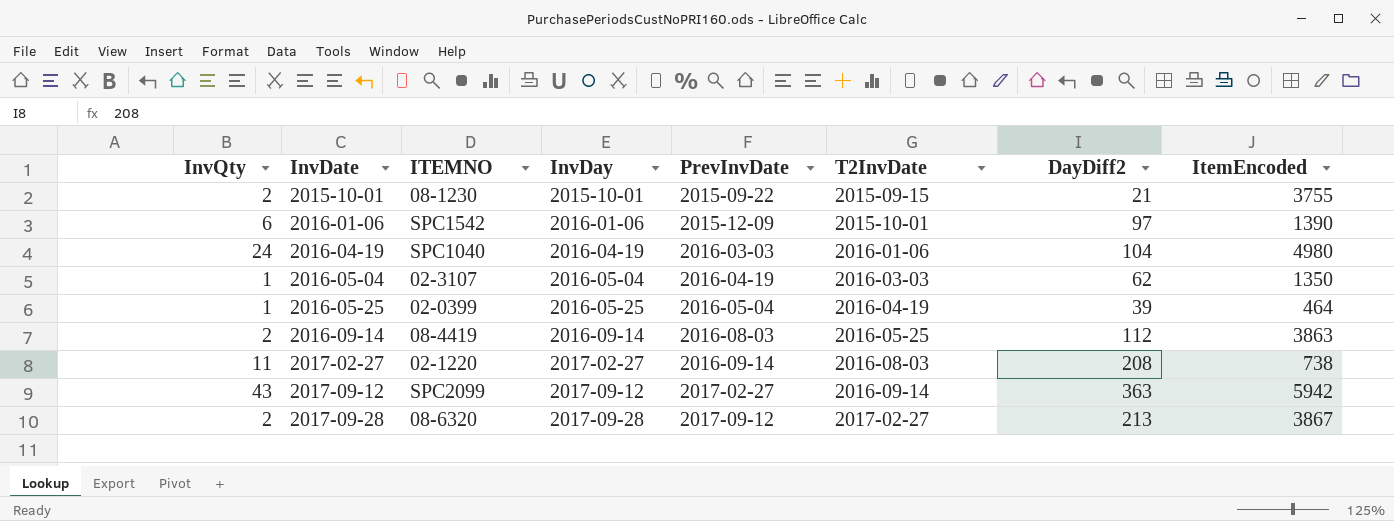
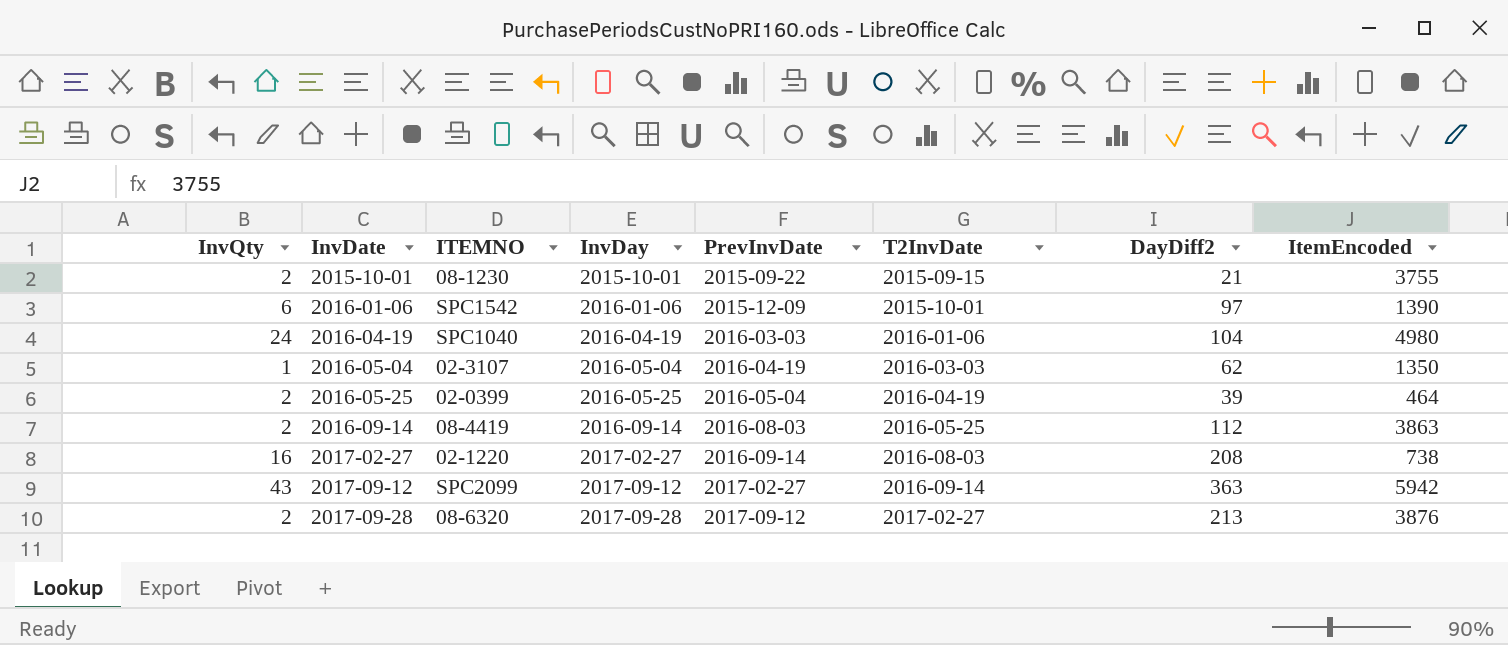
2016-05-25 | InvQty: 1 -> 2
2017-02-27 | InvQty: 11 -> 16
2017-09-28 | ItemEncoded: 3867 -> 3876

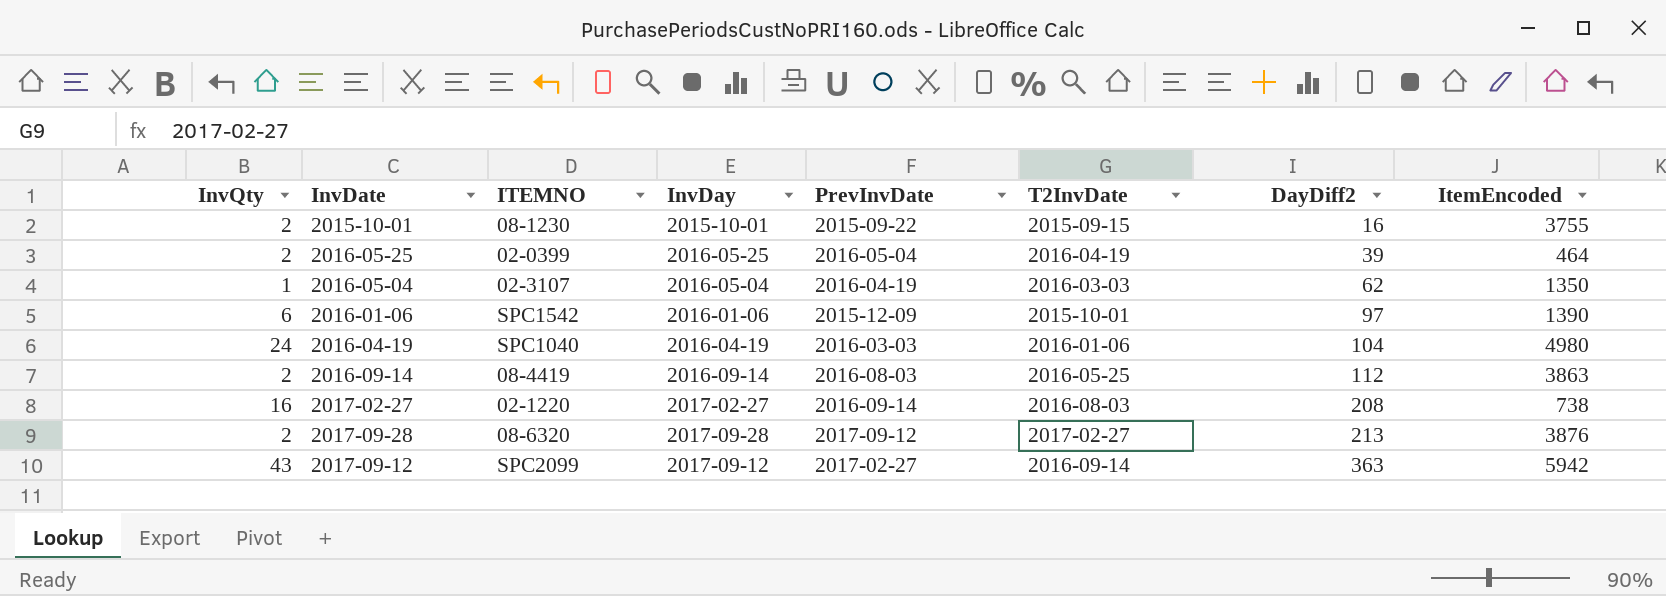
row order: InvDate ascending -> DayDiff2 ascending
2015-10-01 | DayDiff2: 21 -> 16

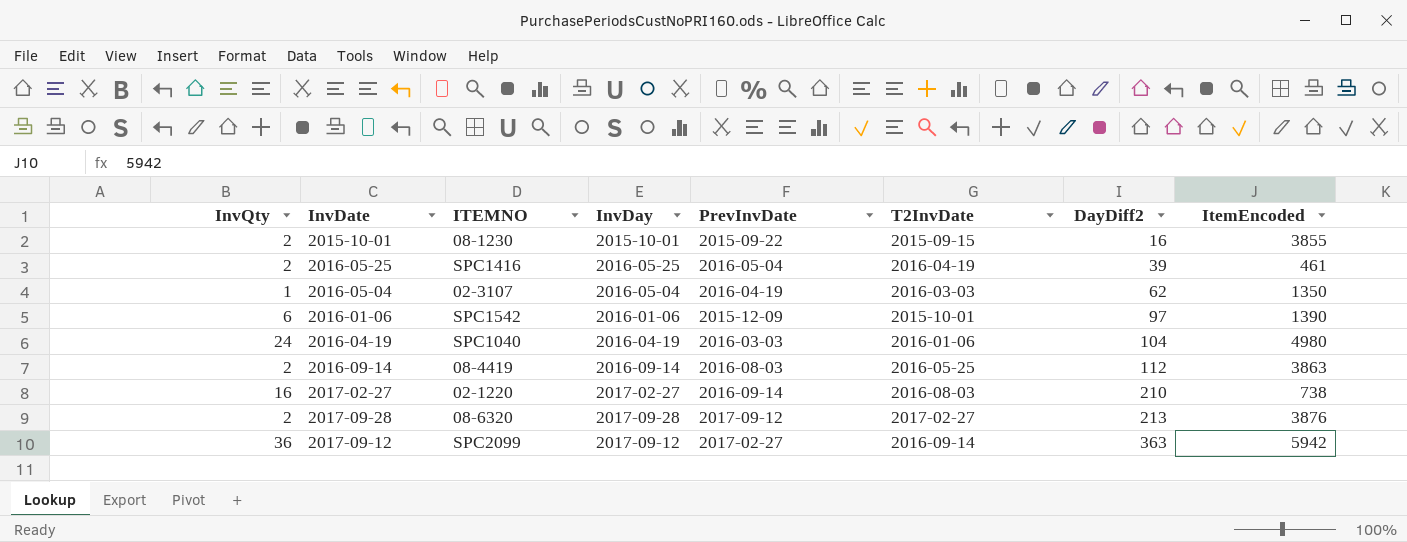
2015-10-01 | ItemEncoded: 3755 -> 3855
2016-05-25 | ITEMNO: 02-0399 -> SPC1416
2016-05-25 | ItemEncoded: 464 -> 461
2017-02-27 | DayDiff2: 208 -> 210
2017-09-12 | InvQty: 43 -> 36

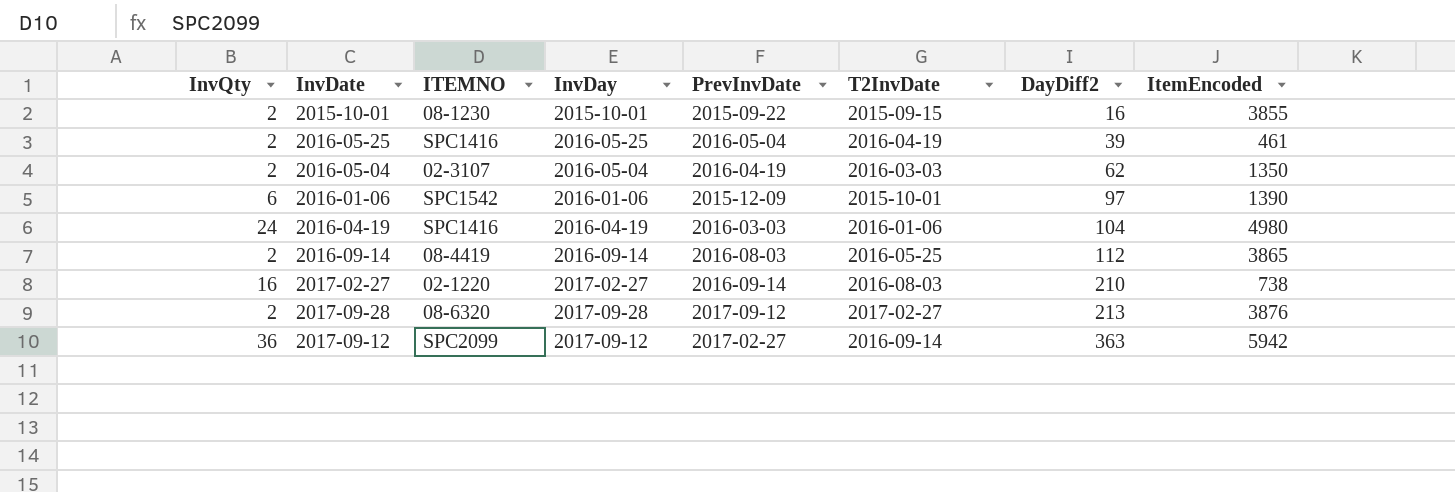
2016-05-04 | InvQty: 1 -> 2
2016-04-19 | ITEMNO: SPC1040 -> SPC1416
2016-09-14 | ItemEncoded: 3863 -> 3865

